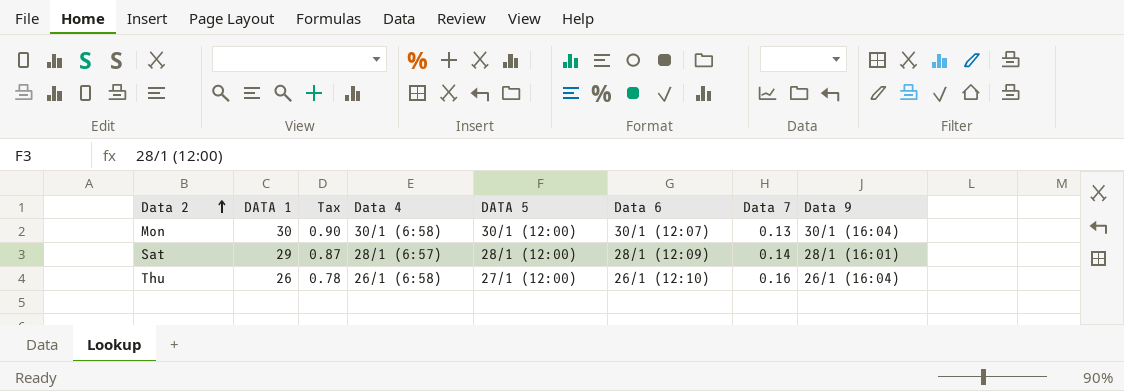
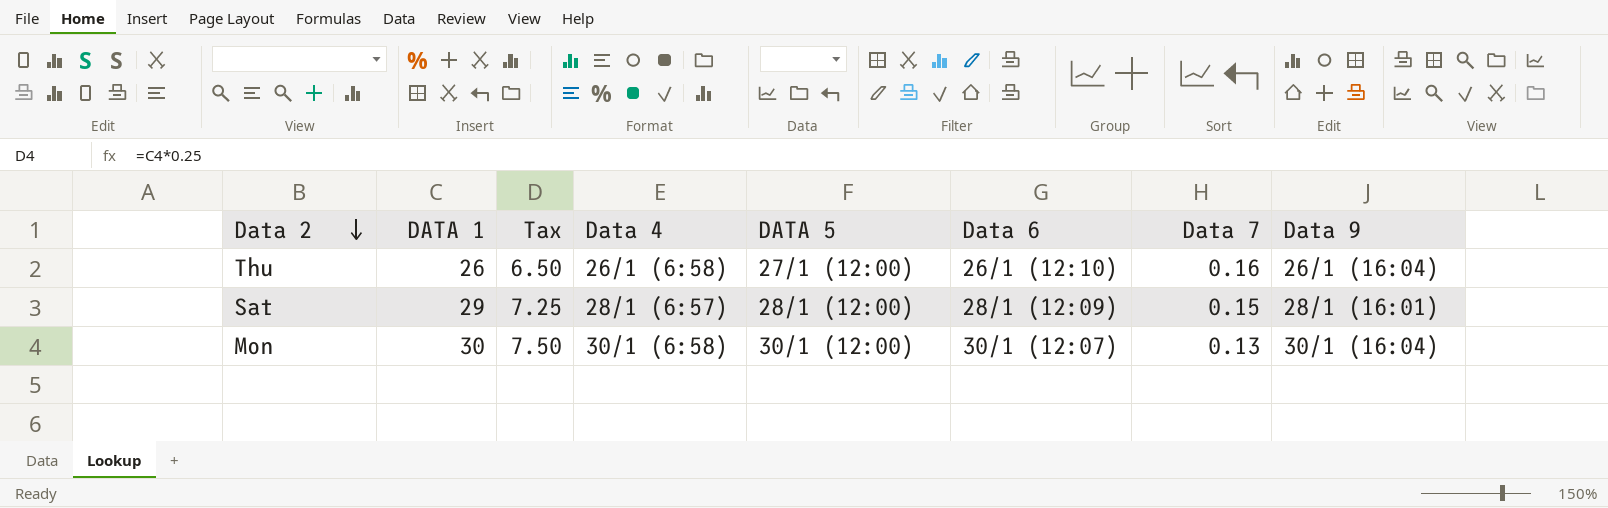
row order: Data 2 ascending -> Data 2 descending
column Tax | formula: [DATA 1] * 0.03 -> [DATA 1] * 0.25
Sat | Data 7: 0.14 -> 0.15

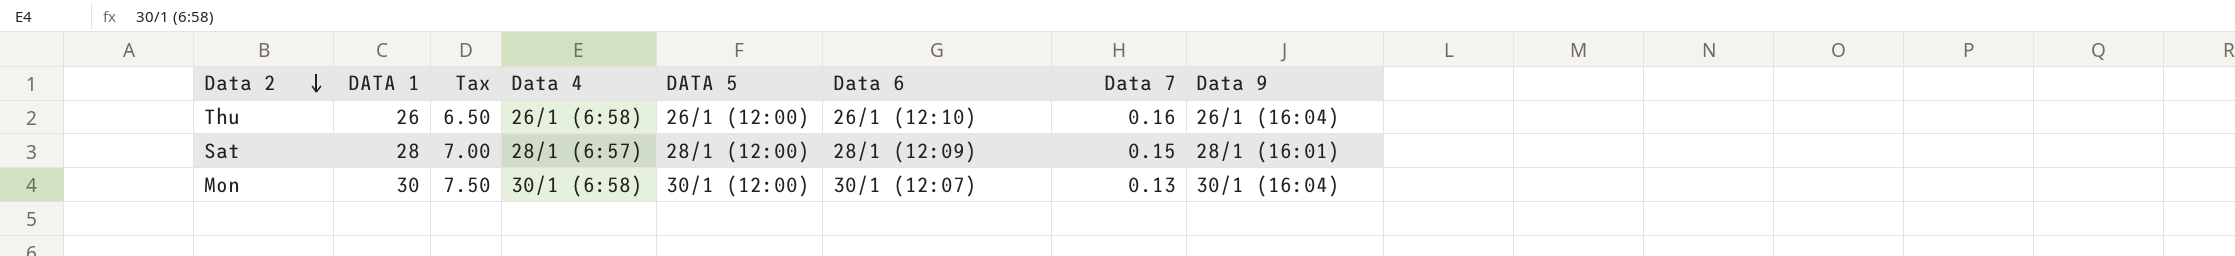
Thu | DATA 5: 27/1 (12:00) -> 26/1 (12:00)
Sat | DATA 1: 29 -> 28
Sat | Tax: 7.25 -> 7.00

